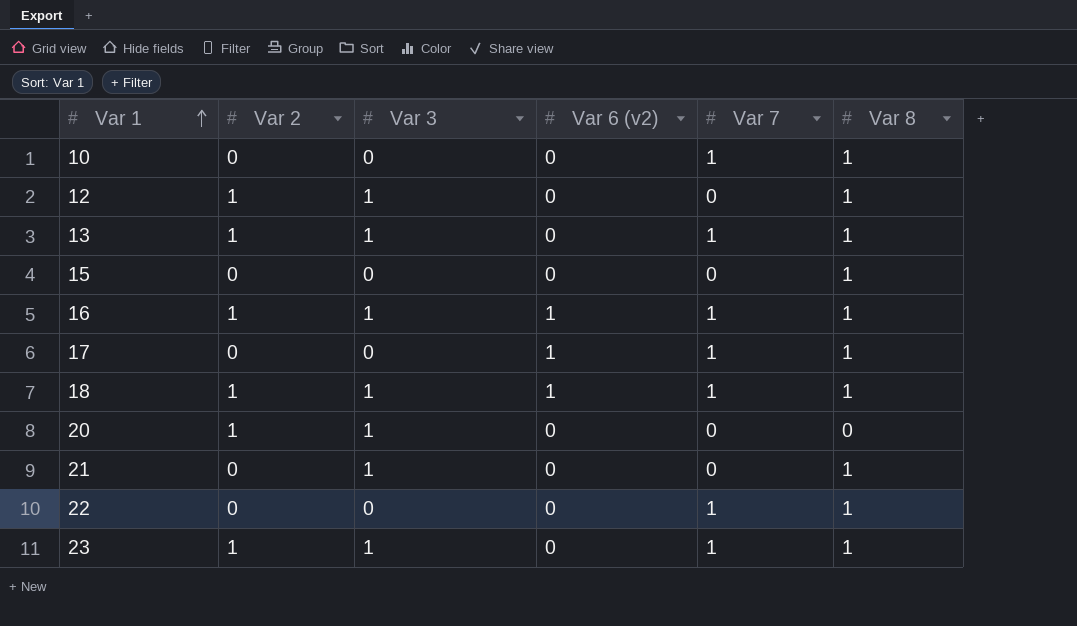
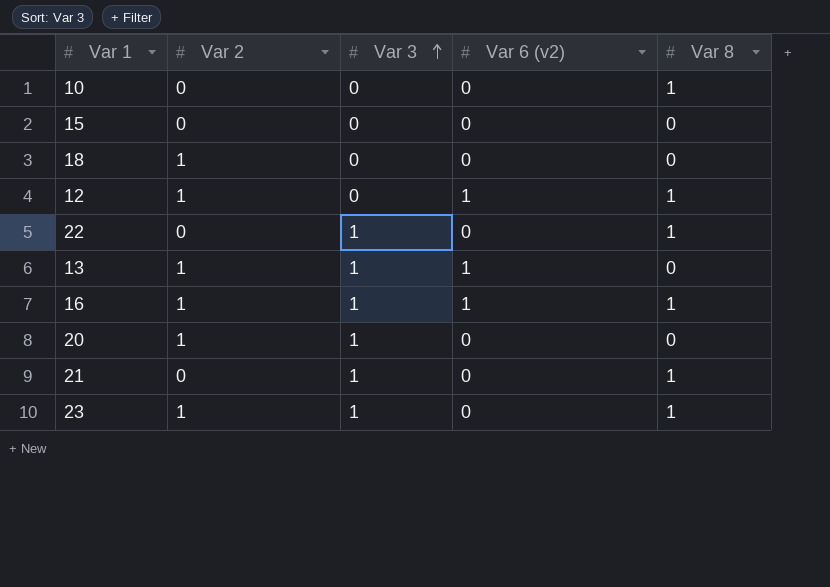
row order: Var 1 ascending -> Var 3 ascending
column Var 7 | position: 5 -> none
row 17: 0 | 0 | 1 | 1 | 1 -> none
15 | Var 8: 1 -> 0
18 | Var 3: 1 -> 0
18 | Var 6 (v2): 1 -> 0
18 | Var 8: 1 -> 0
12 | Var 3: 1 -> 0
12 | Var 6 (v2): 0 -> 1
22 | Var 3: 0 -> 1
13 | Var 6 (v2): 0 -> 1
13 | Var 8: 1 -> 0

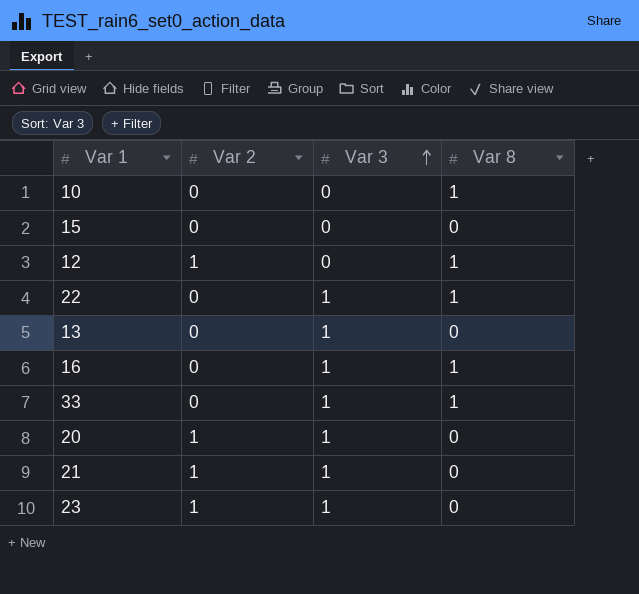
column Var 6 (v2) | position: 4 -> none
row 18: 1 | 0 | 0 | 0 -> none
13 | Var 2: 1 -> 0
16 | Var 2: 1 -> 0
row 33: none -> 0 | 1 | 1
21 | Var 2: 0 -> 1
21 | Var 8: 1 -> 0
23 | Var 8: 1 -> 0

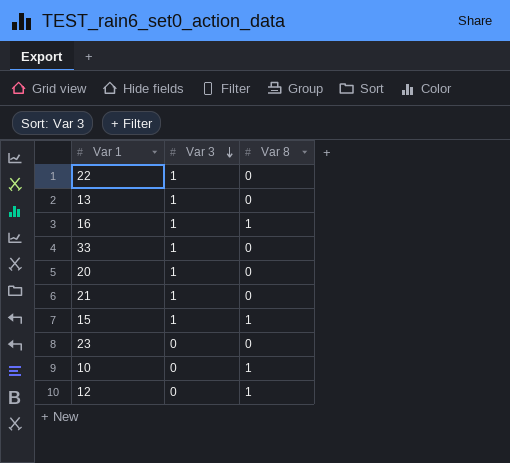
row order: Var 3 ascending -> Var 3 descending
column Var 2 | position: 2 -> none
22 | Var 8: 1 -> 0
33 | Var 8: 1 -> 0
15 | Var 3: 0 -> 1
15 | Var 8: 0 -> 1
23 | Var 3: 1 -> 0

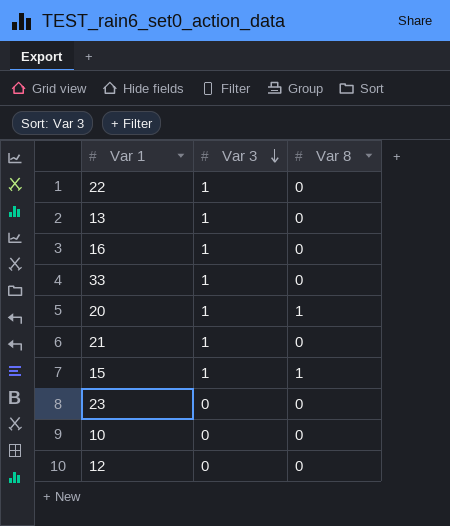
16 | Var 8: 1 -> 0
20 | Var 8: 0 -> 1
10 | Var 8: 1 -> 0
12 | Var 8: 1 -> 0

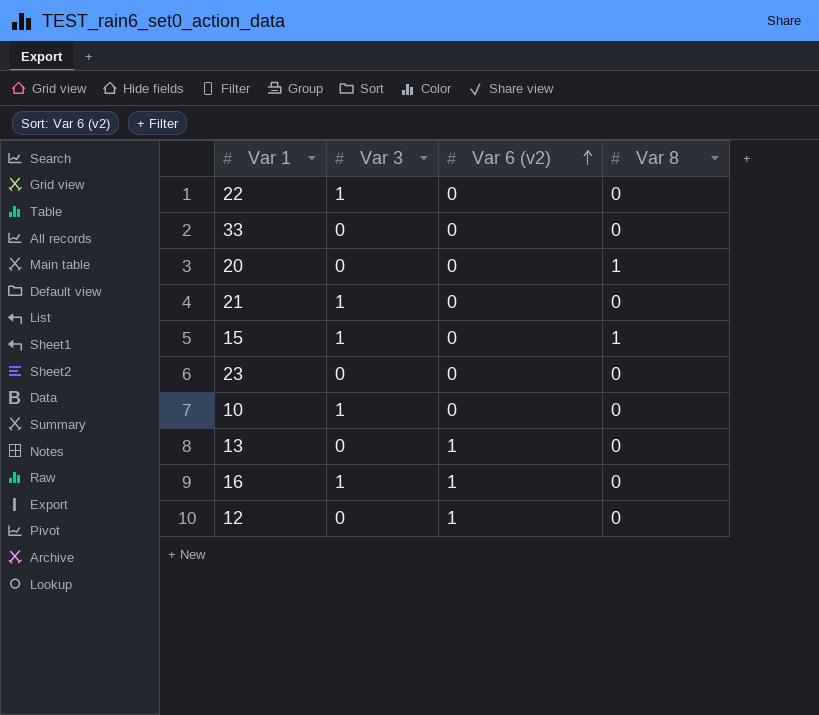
row order: Var 3 descending -> Var 6 (v2) ascending
column Var 6 (v2) | position: none -> 3
33 | Var 3: 1 -> 0
20 | Var 3: 1 -> 0
10 | Var 3: 0 -> 1
13 | Var 3: 1 -> 0

